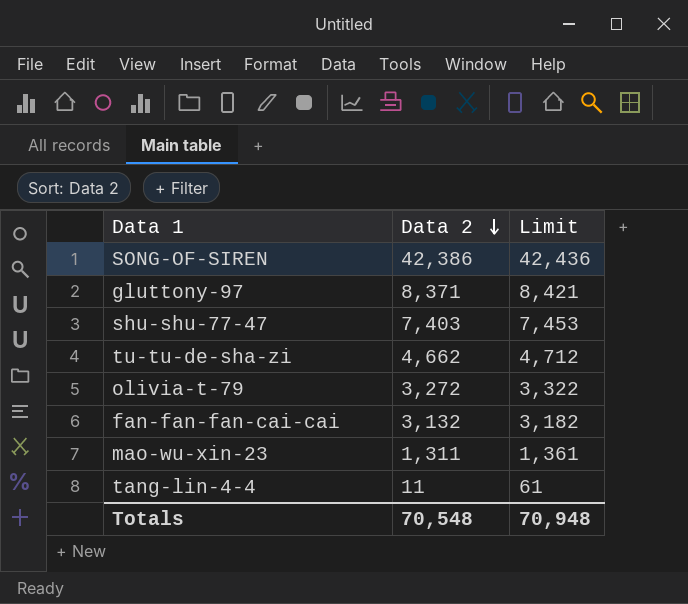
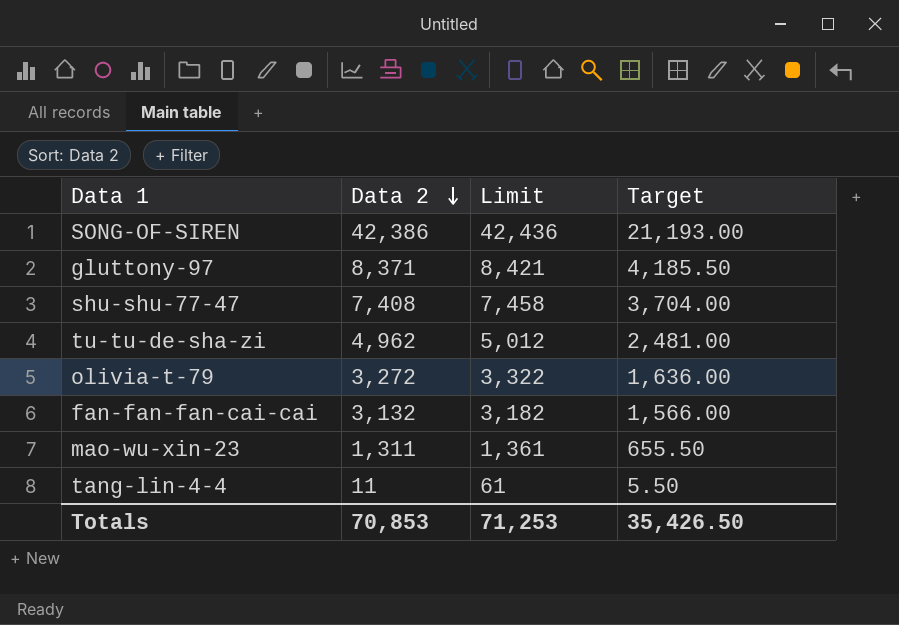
column Target | formula: none -> [Data 2] * 0.5
shu-shu-77-47 | Data 2: 7,403 -> 7,408
shu-shu-77-47 | Limit: 7,453 -> 7,458
tu-tu-de-sha-zi | Data 2: 4,662 -> 4,962
tu-tu-de-sha-zi | Limit: 4,712 -> 5,012
Totals | Data 2: 70,548 -> 70,853
Totals | Limit: 70,948 -> 71,253

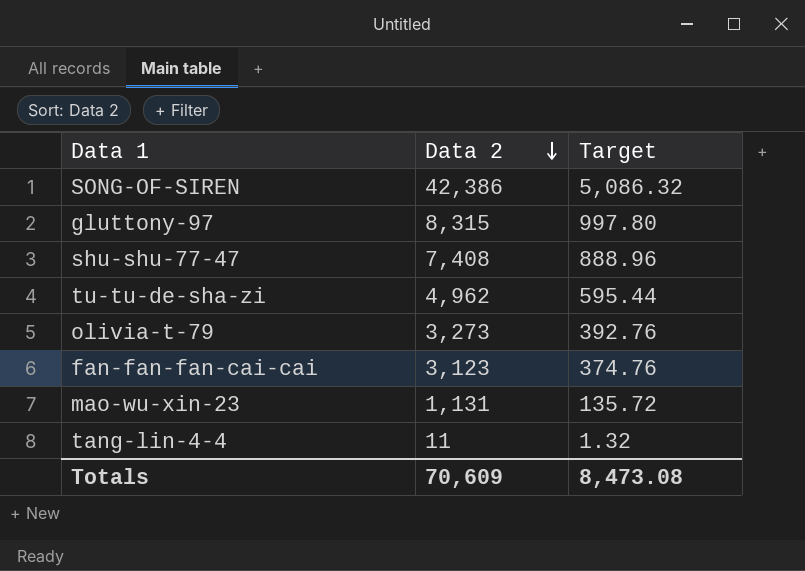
column Limit | formula: [Data 2] + 50 -> none
column Target | formula: [Data 2] * 0.5 -> [Data 2] * 0.12
gluttony-97 | Data 2: 8,371 -> 8,315
olivia-t-79 | Data 2: 3,272 -> 3,273
fan-fan-fan-cai-cai | Data 2: 3,132 -> 3,123
mao-wu-xin-23 | Data 2: 1,311 -> 1,131
Totals | Data 2: 70,853 -> 70,609
Totals | Target: 35,426.50 -> 8,473.08

